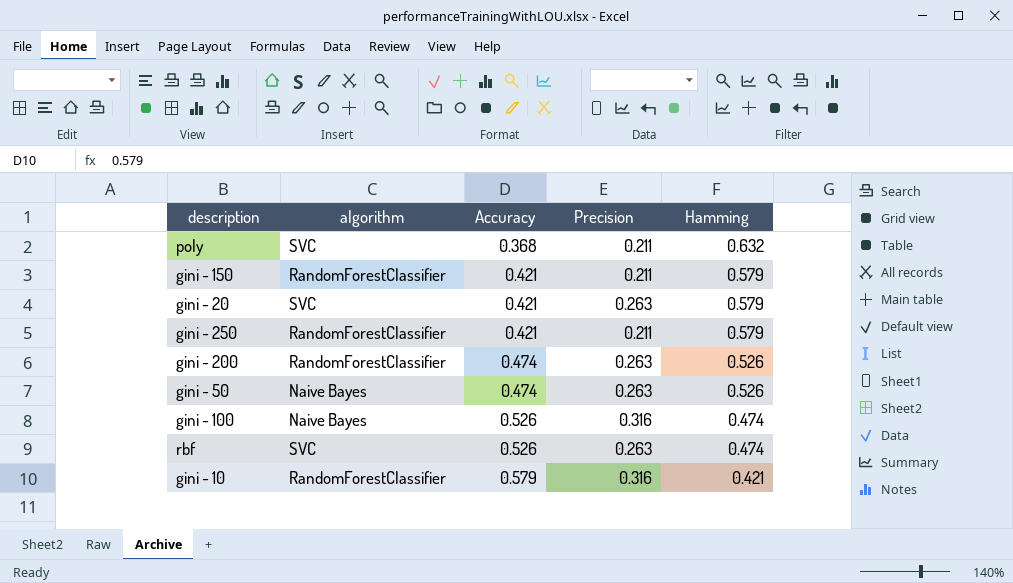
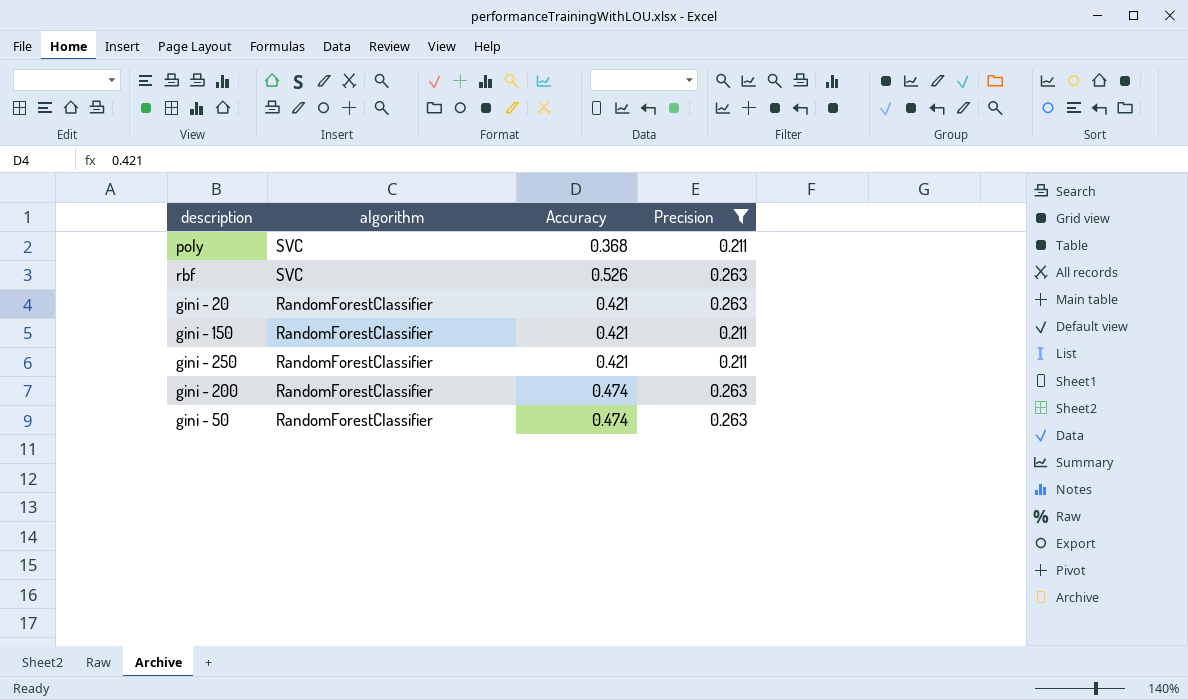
filter: none -> Precision != 0.316
row order: Accuracy ascending -> algorithm descending
column Hamming | position: 5 -> none
gini - 20 | algorithm: SVC -> RandomForestClassifier
gini - 50 | algorithm: Naive Bayes -> RandomForestClassifier

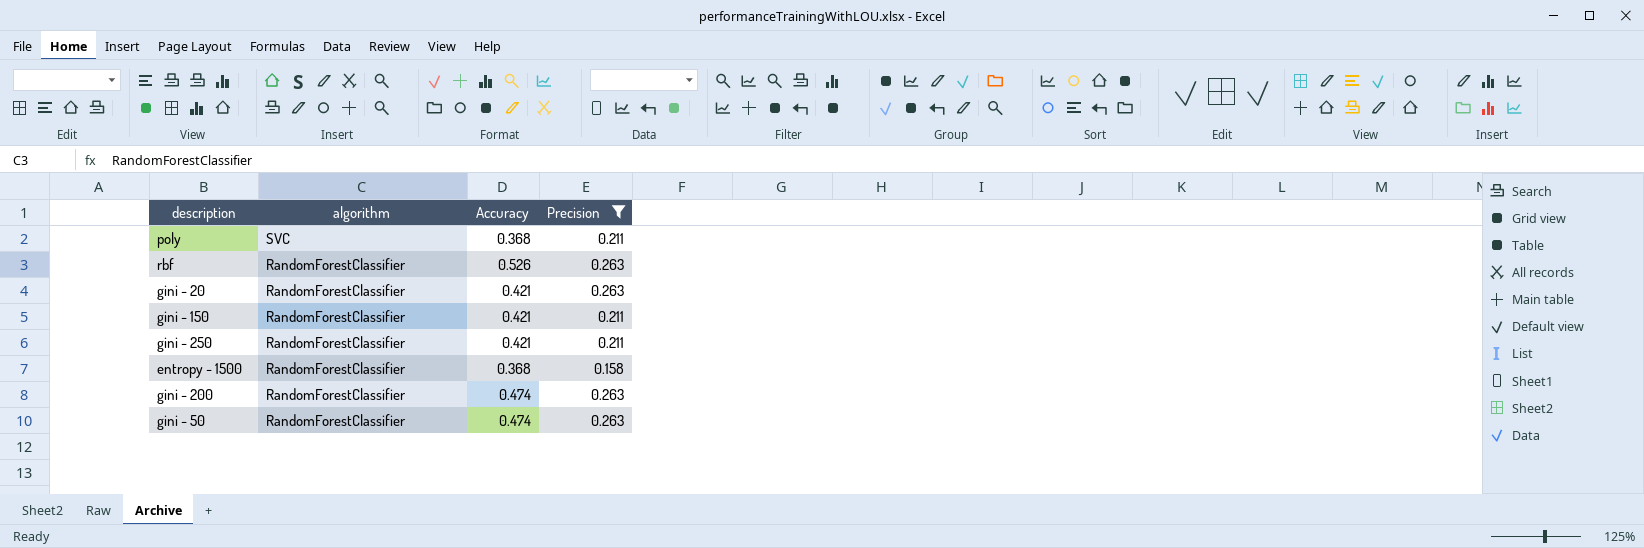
rbf | algorithm: SVC -> RandomForestClassifier
row entropy - 1500: none -> RandomForestClassifier | 0.368 | 0.158

